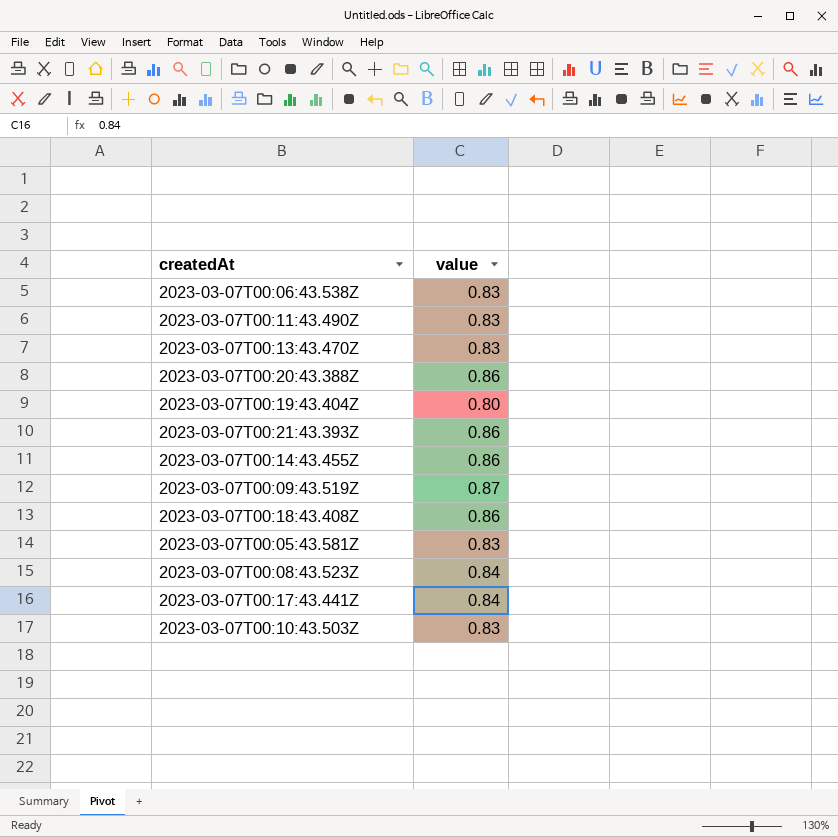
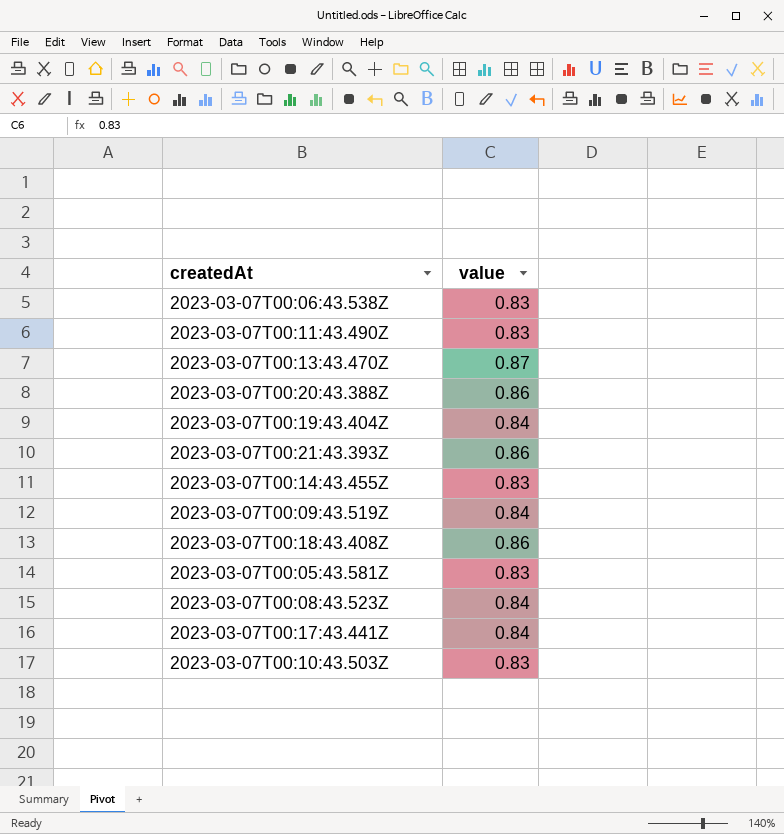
2023-03-07T00:13:43.470Z | value: 0.83 -> 0.87
2023-03-07T00:19:43.404Z | value: 0.80 -> 0.84
2023-03-07T00:14:43.455Z | value: 0.86 -> 0.83
2023-03-07T00:09:43.519Z | value: 0.87 -> 0.84

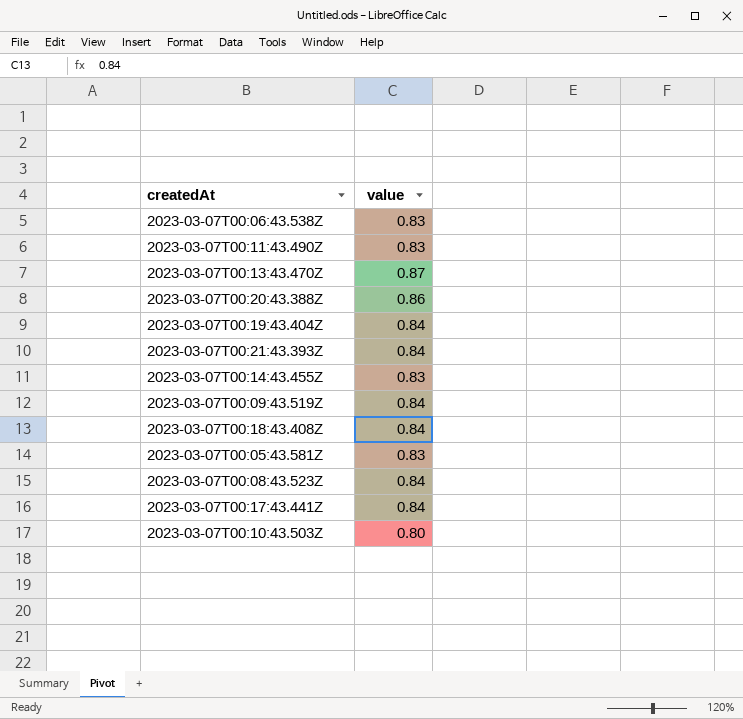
2023-03-07T00:21:43.393Z | value: 0.86 -> 0.84
2023-03-07T00:18:43.408Z | value: 0.86 -> 0.84
2023-03-07T00:10:43.503Z | value: 0.83 -> 0.80

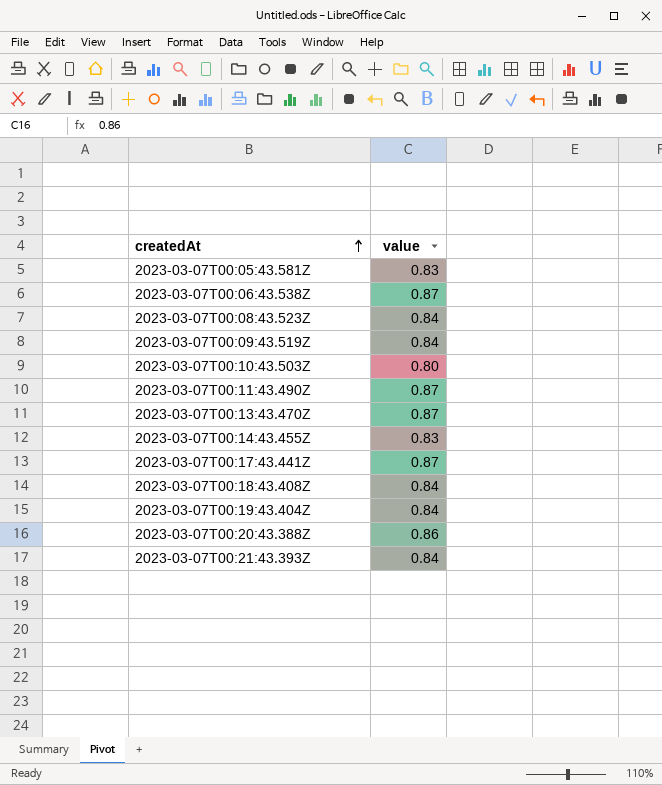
row order: none -> createdAt ascending
2023-03-07T00:06:43.538Z | value: 0.83 -> 0.87
2023-03-07T00:11:43.490Z | value: 0.83 -> 0.87
2023-03-07T00:17:43.441Z | value: 0.84 -> 0.87

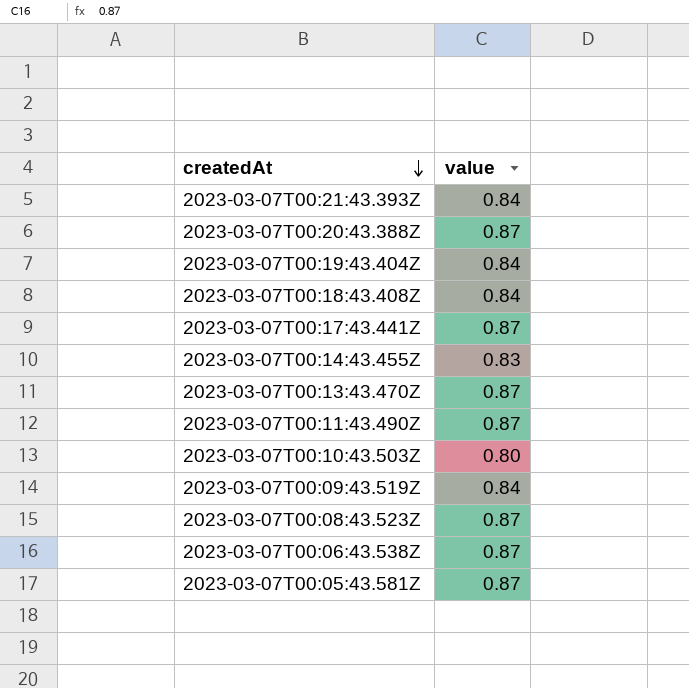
row order: createdAt ascending -> createdAt descending
2023-03-07T00:20:43.388Z | value: 0.86 -> 0.87
2023-03-07T00:08:43.523Z | value: 0.84 -> 0.87
2023-03-07T00:05:43.581Z | value: 0.83 -> 0.87

